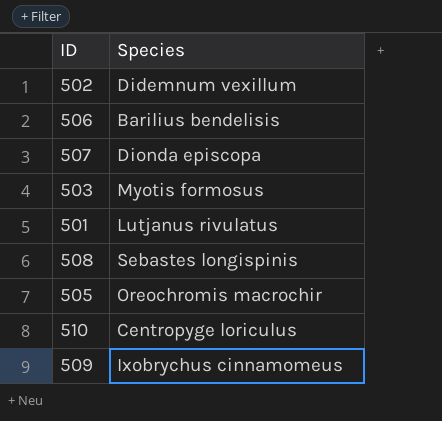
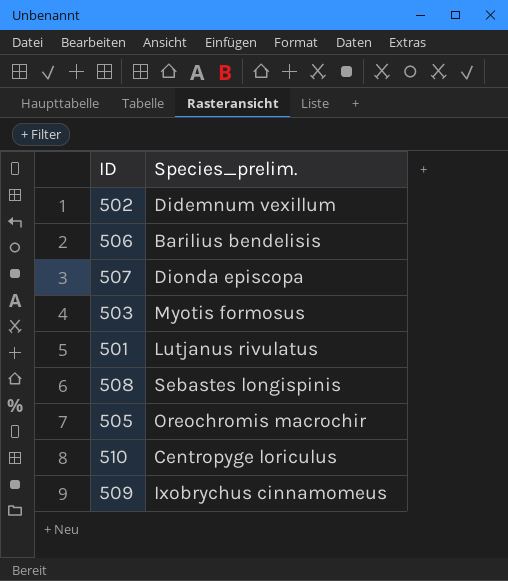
column name: Species -> Species_prelim.

